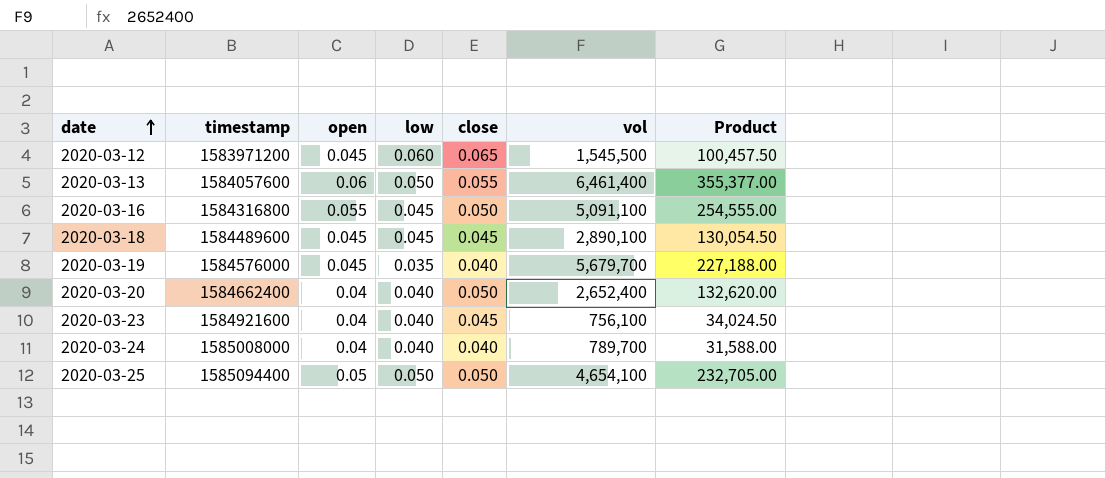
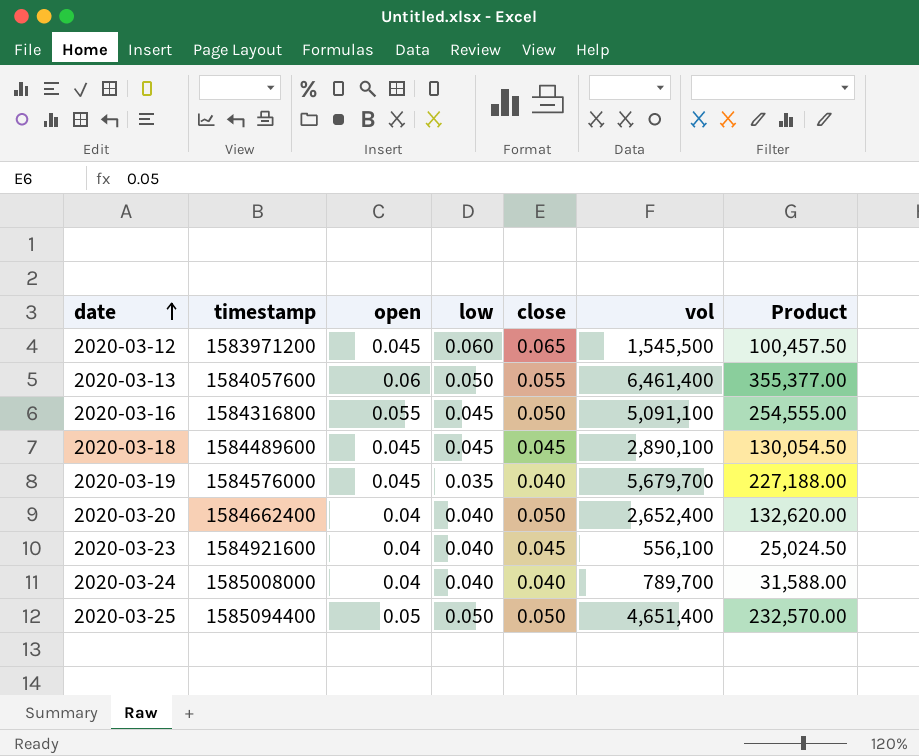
2020-03-23 | vol: 756,100 -> 556,100
2020-03-23 | Product: 34,024.50 -> 25,024.50
2020-03-25 | vol: 4,654,100 -> 4,651,400
2020-03-25 | Product: 232,705.00 -> 232,570.00

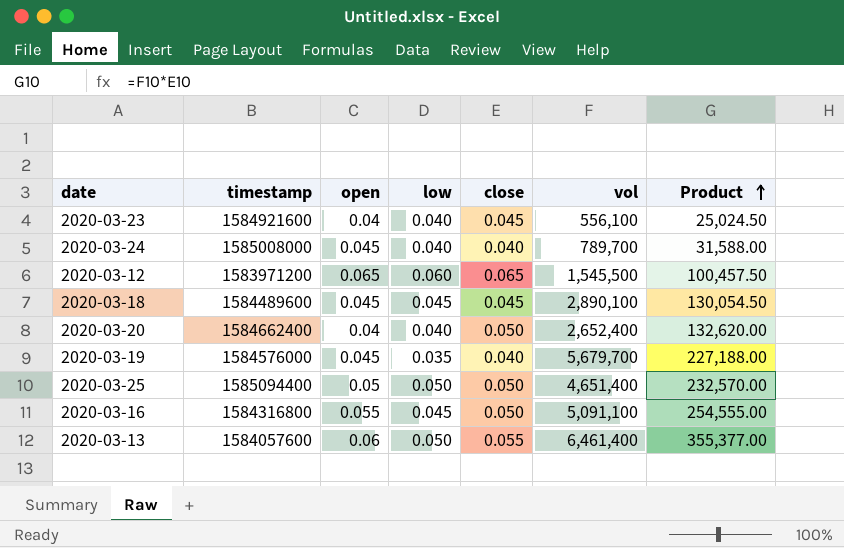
row order: date ascending -> Product ascending
2020-03-24 | open: 0.04 -> 0.045
2020-03-12 | open: 0.045 -> 0.065

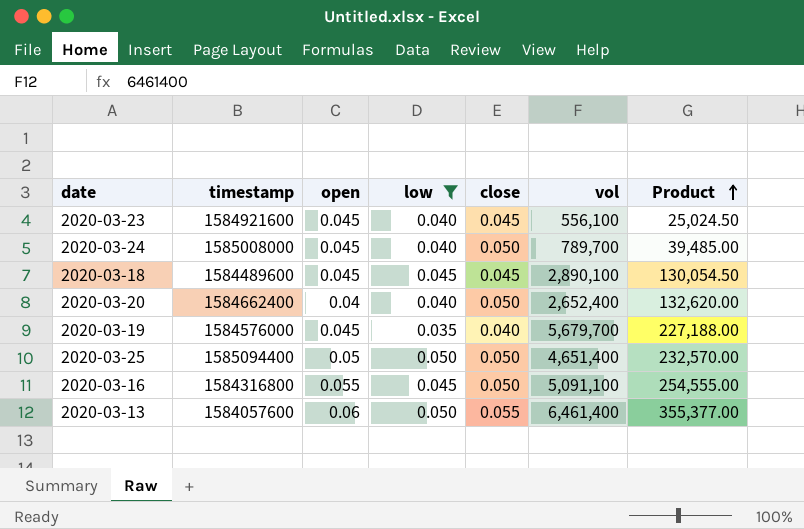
filter: none -> low != 0.060
2020-03-23 | open: 0.04 -> 0.045
2020-03-24 | close: 0.040 -> 0.050
2020-03-24 | Product: 31,588.00 -> 39,485.00

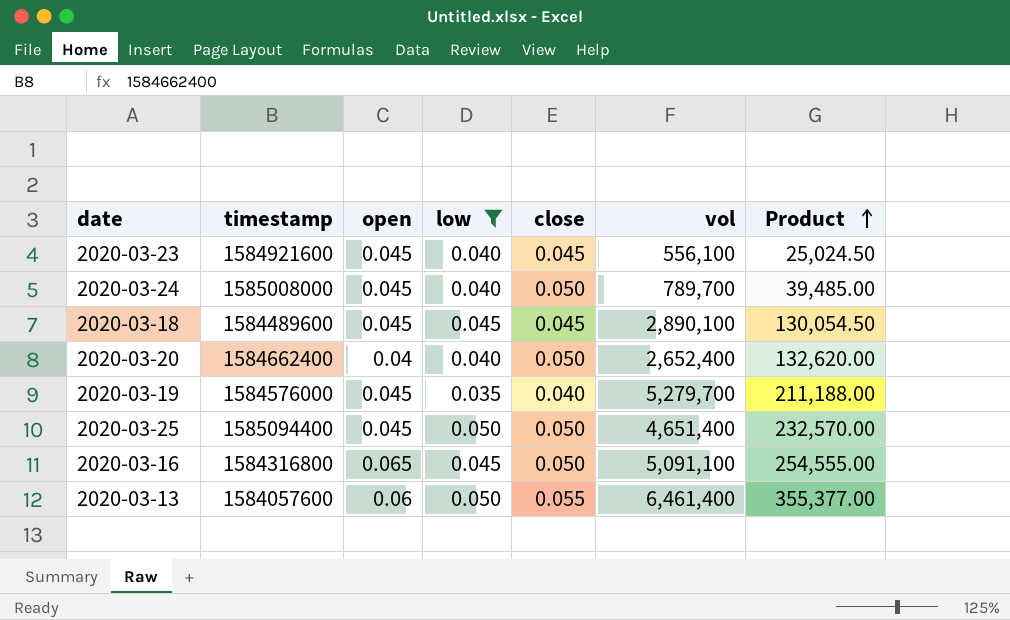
2020-03-19 | vol: 5,679,700 -> 5,279,700
2020-03-19 | Product: 227,188.00 -> 211,188.00
2020-03-25 | open: 0.05 -> 0.045
2020-03-16 | open: 0.055 -> 0.065

